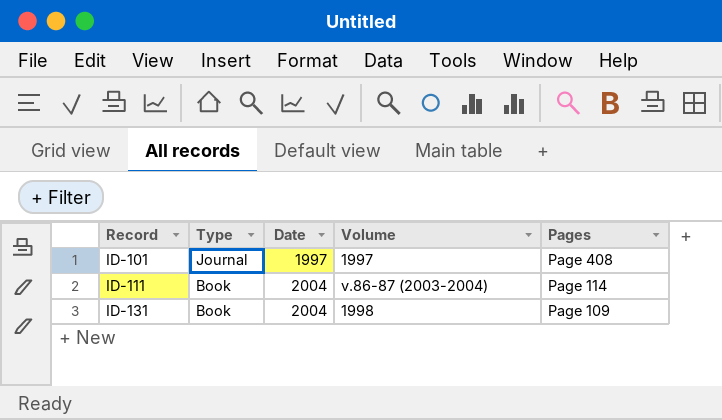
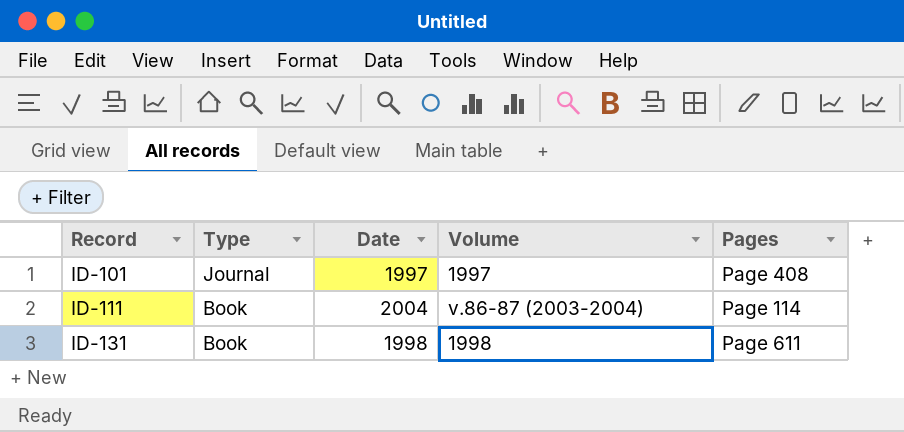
ID-131 | Date: 2004 -> 1998
ID-131 | Pages: Page 109 -> Page 611

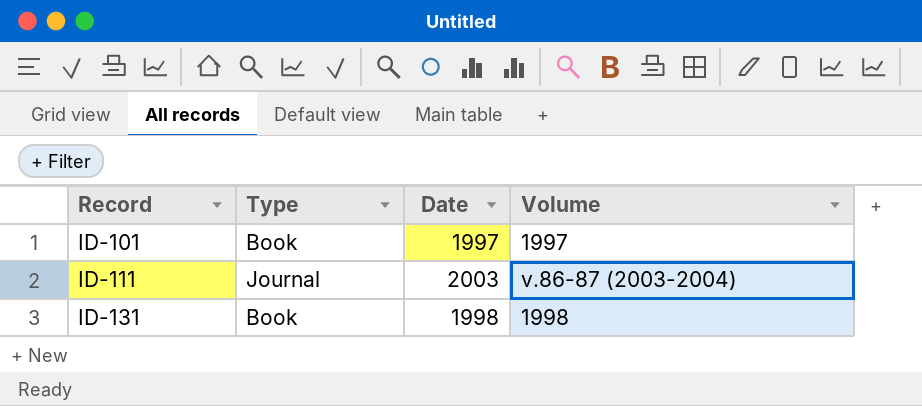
column Pages | position: 5 -> none
ID-101 | Type: Journal -> Book
ID-111 | Type: Book -> Journal
ID-111 | Date: 2004 -> 2003

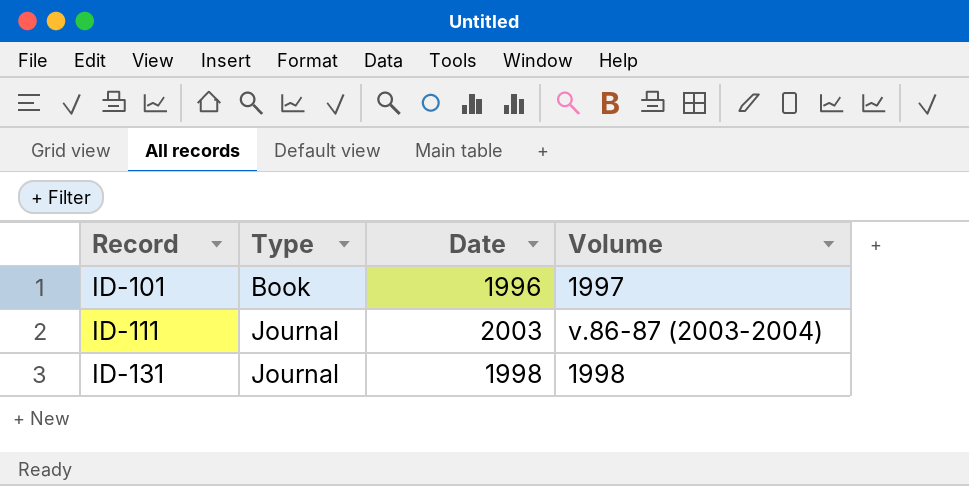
ID-101 | Date: 1997 -> 1996
ID-131 | Type: Book -> Journal

